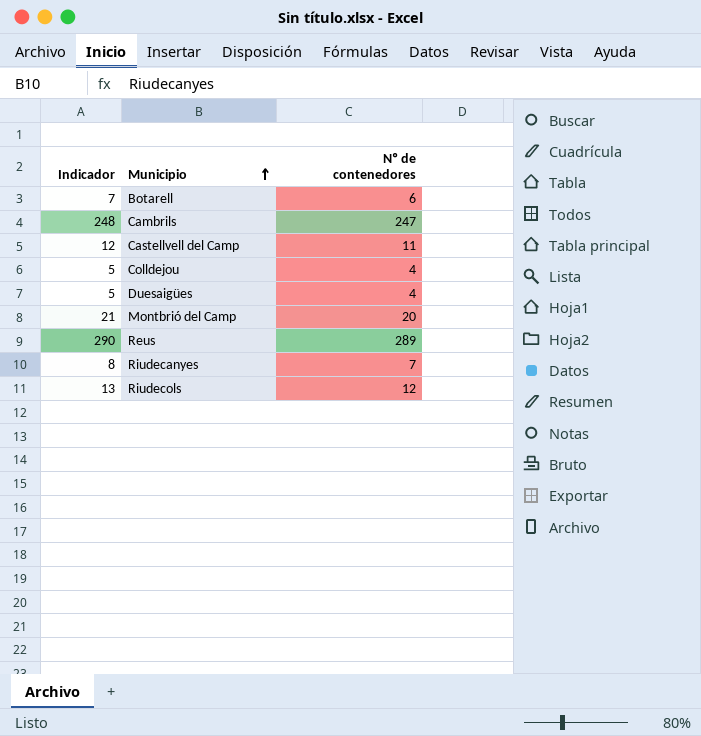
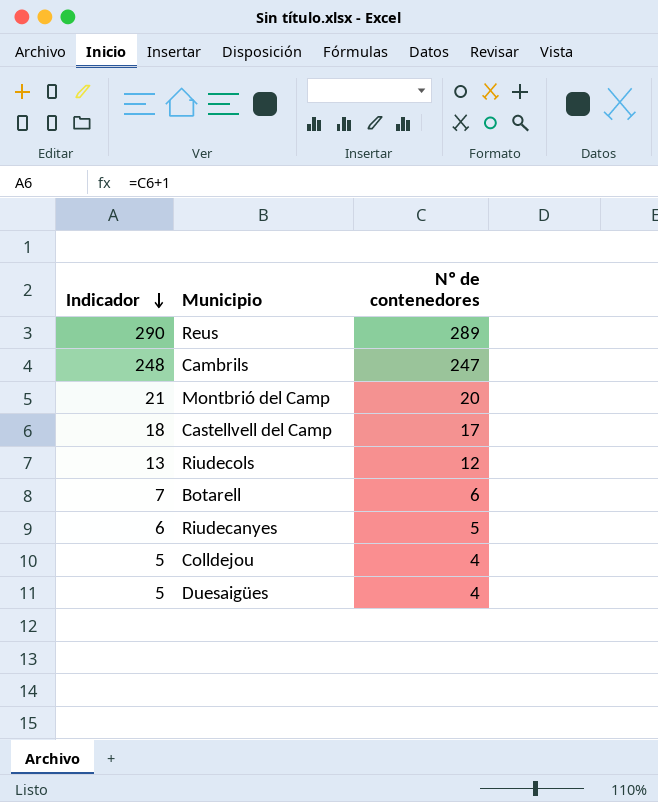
row order: Municipio ascending -> Indicador descending
Castellvell del Camp | Indicador: 12 -> 18
Castellvell del Camp | Nº de contenedores: 11 -> 17
Riudecanyes | Indicador: 8 -> 6
Riudecanyes | Nº de contenedores: 7 -> 5

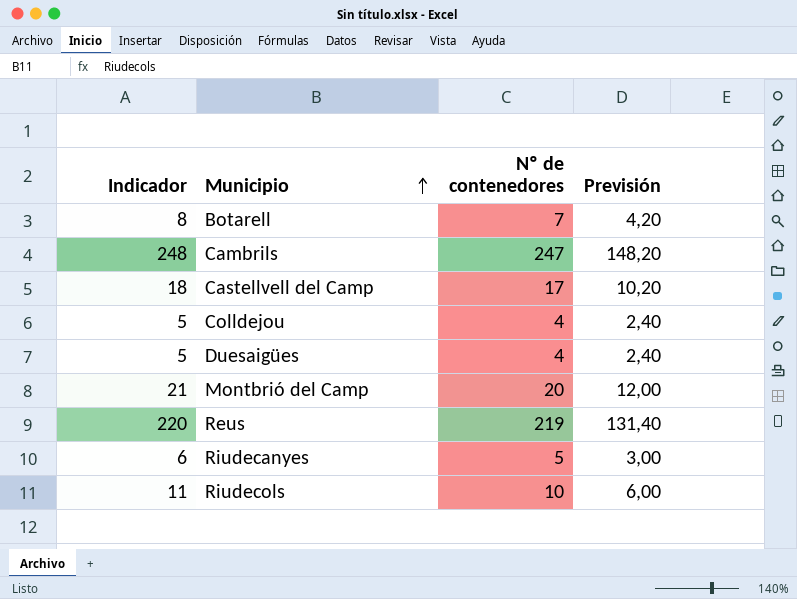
row order: Indicador descending -> Municipio ascending
column Previsión | formula: none -> [Nº de contenedores] * 0,6
Botarell | Indicador: 7 -> 8
Botarell | Nº de contenedores: 6 -> 7
Reus | Indicador: 290 -> 220
Reus | Nº de contenedores: 289 -> 219
Riudecols | Indicador: 13 -> 11
Riudecols | Nº de contenedores: 12 -> 10

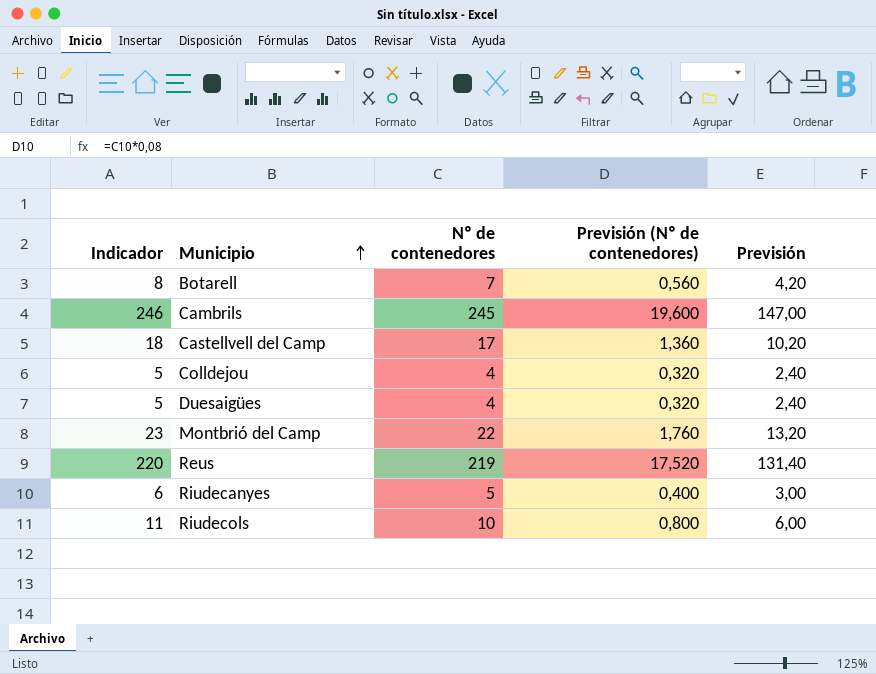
column Previsión (Nº de contenedores) | formula: none -> [Nº de contenedores] * 0,08
Cambrils | Indicador: 248 -> 246
Cambrils | Nº de contenedores: 247 -> 245
Cambrils | Previsión: 148,20 -> 147,00
Montbrió del Camp | Indicador: 21 -> 23
Montbrió del Camp | Nº de contenedores: 20 -> 22
Montbrió del Camp | Previsión: 12,00 -> 13,20

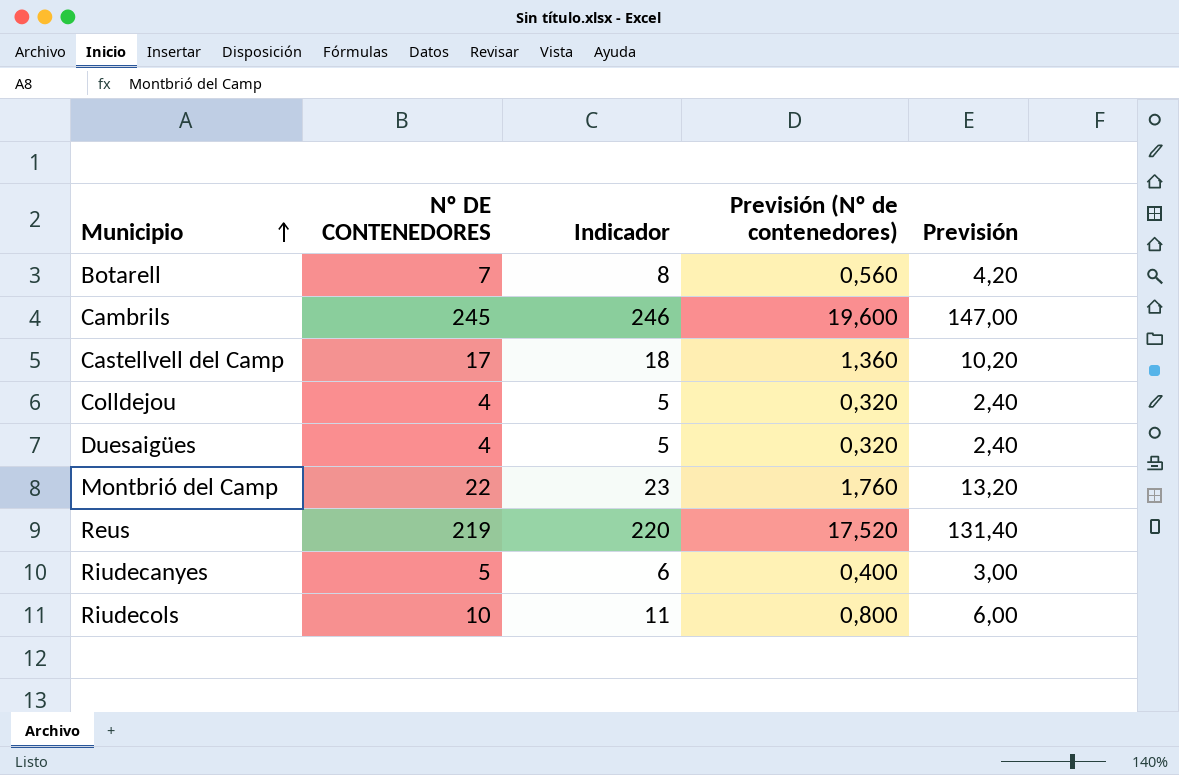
column name: Nº de contenedores -> Nº DE CONTENEDORES
column Indicador | position: 1 -> 3

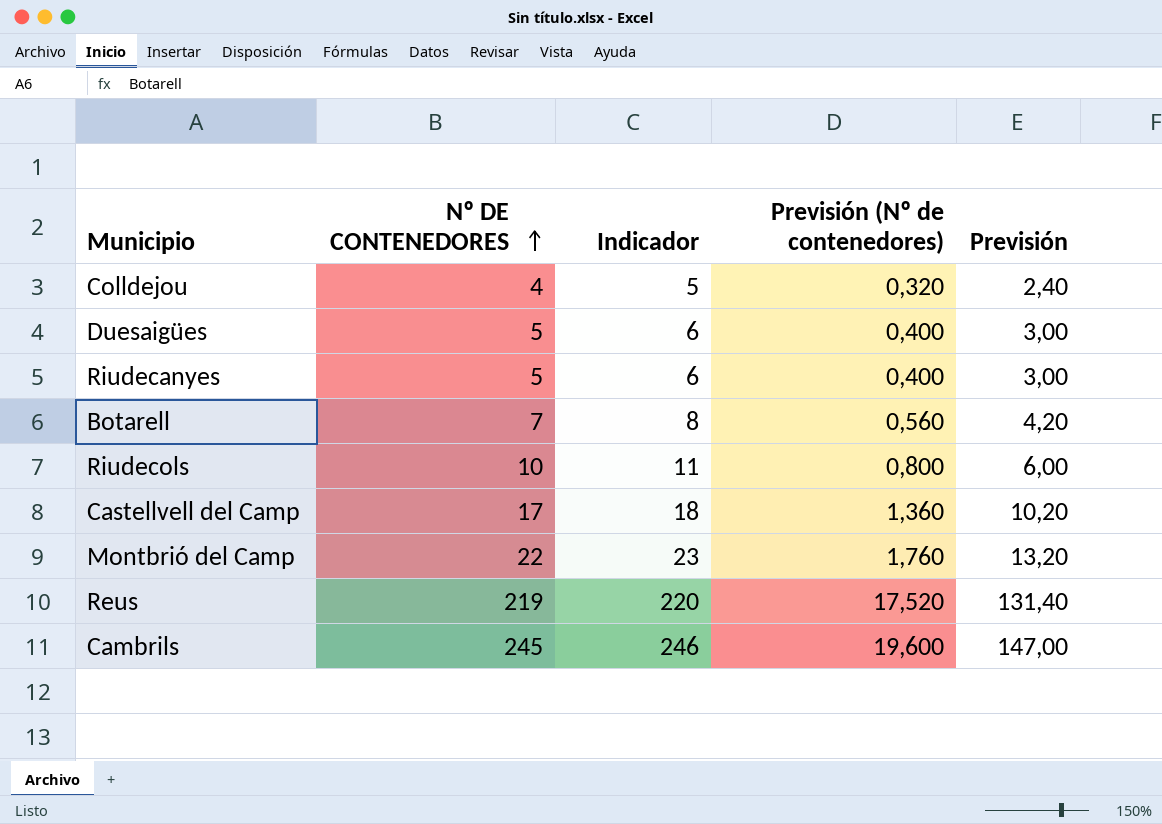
row order: Municipio ascending -> Nº DE CONTENEDORES ascending
Duesaigües | Nº DE CONTENEDORES: 4 -> 5
Duesaigües | Indicador: 5 -> 6
Duesaigües | Previsión (Nº de contenedores): 0,320 -> 0,400
Duesaigües | Previsión: 2,40 -> 3,00

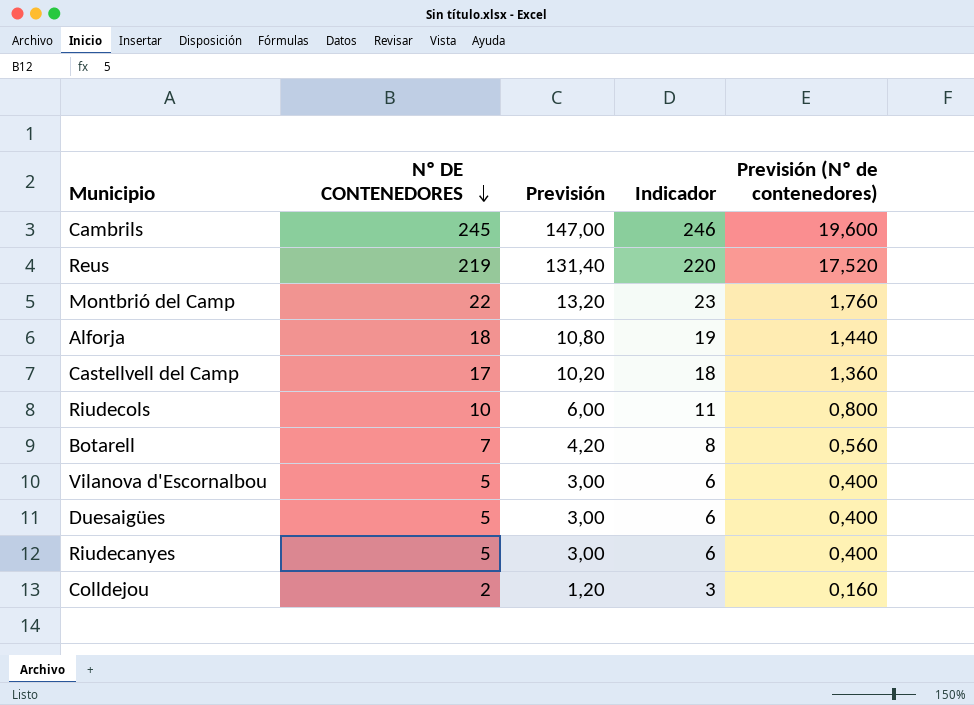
row order: Nº DE CONTENEDORES ascending -> Nº DE CONTENEDORES descending
column Previsión | position: 5 -> 3
row Alforja: none -> 18 | 10,80 | 19 | 1,440
row Vilanova d'Escornalbou: none -> 5 | 3,00 | 6 | 0,400
Colldejou | Nº DE CONTENEDORES: 4 -> 2
Colldejou | Previsión: 2,40 -> 1,20
Colldejou | Indicador: 5 -> 3
Colldejou | Previsión (Nº de contenedores): 0,320 -> 0,160

